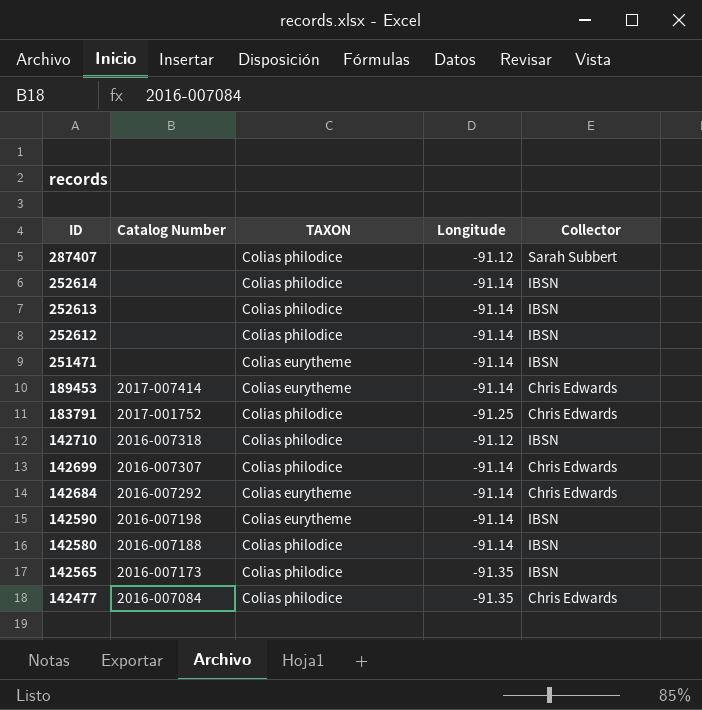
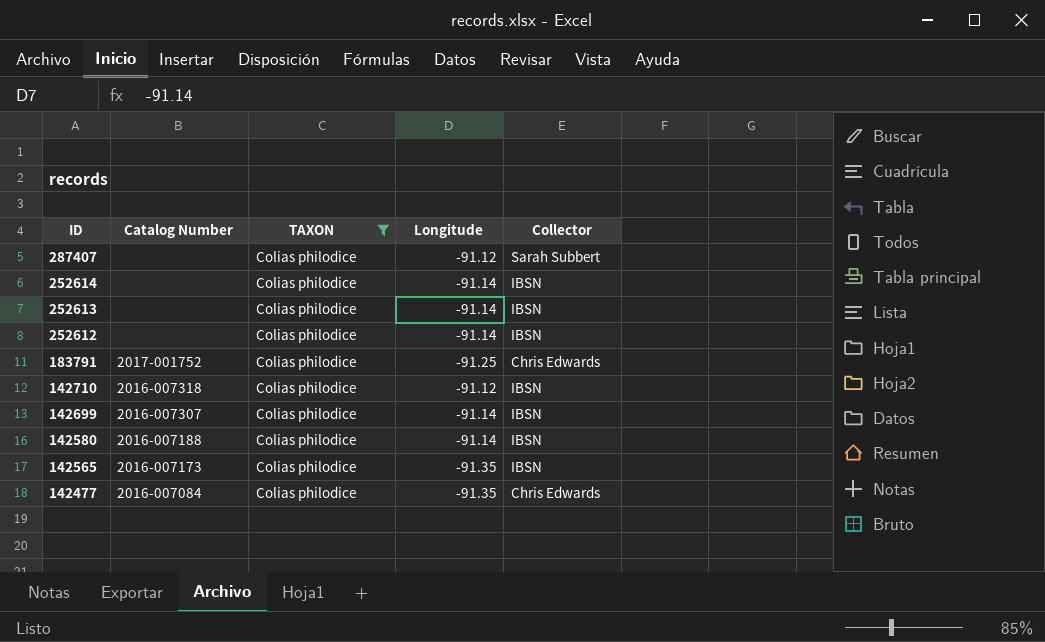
filter: none -> TAXON = Colias philodice
142699 | Collector: Chris Edwards -> IBSN

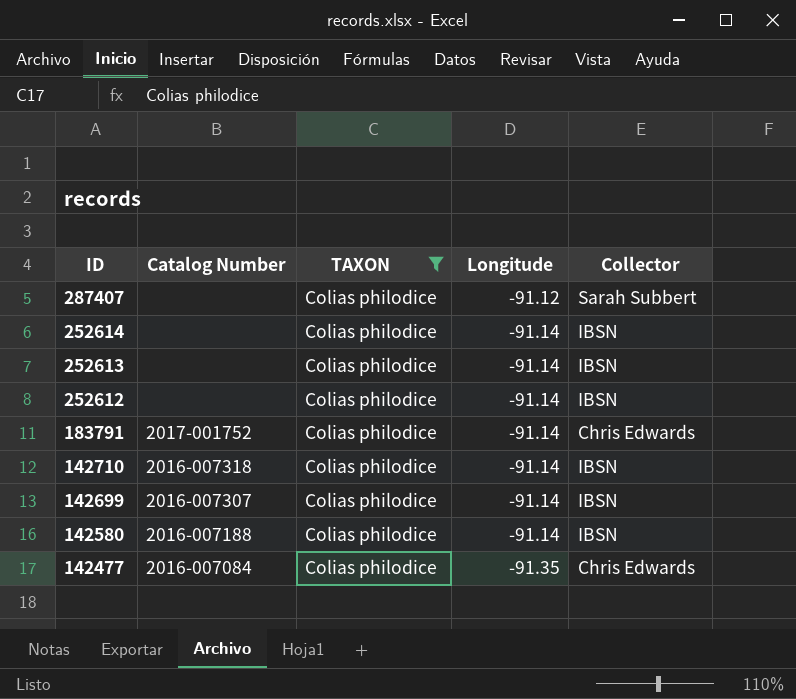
row 142565: 2016-007173 | Colias philodice | -91.35 | IBSN -> none
183791 | Longitude: -91.25 -> -91.14
142710 | Longitude: -91.12 -> -91.14

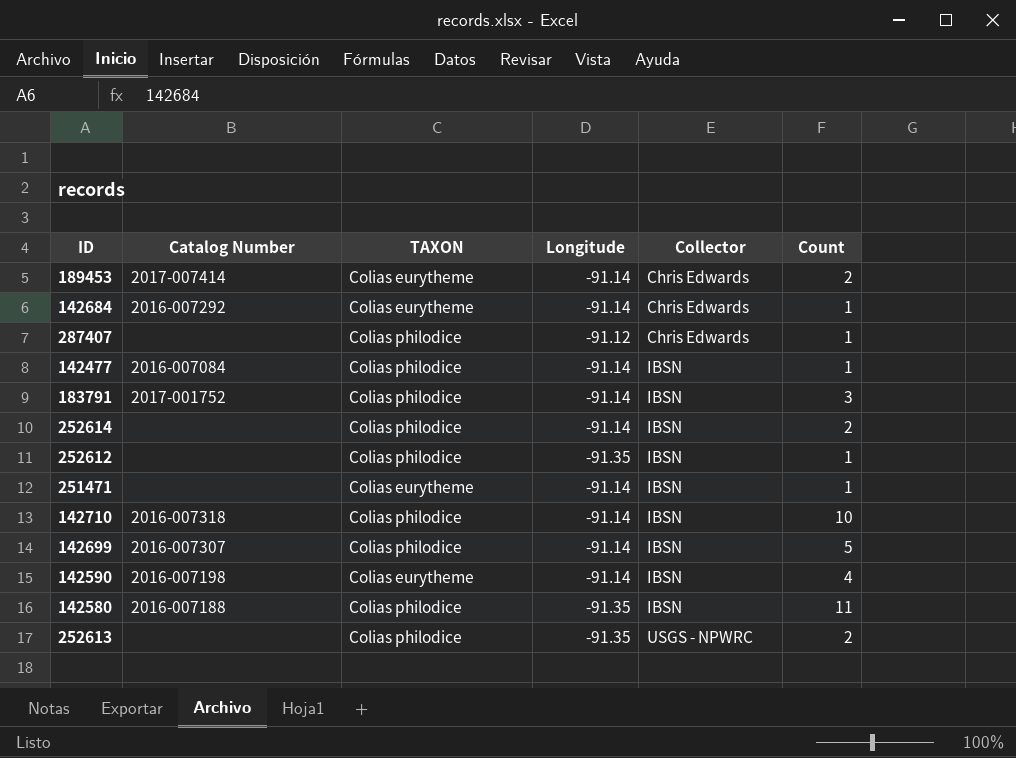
filter: TAXON = Colias philodice -> none
row order: ID descending -> Collector ascending
column Count | position: none -> 6
287407 | Collector: Sarah Subbert -> Chris Edwards
142477 | Longitude: -91.35 -> -91.14
142477 | Collector: Chris Edwards -> IBSN
183791 | Collector: Chris Edwards -> IBSN
252612 | Longitude: -91.14 -> -91.35
142580 | Longitude: -91.14 -> -91.35
252613 | Longitude: -91.14 -> -91.35
252613 | Collector: IBSN -> USGS - NPWRC

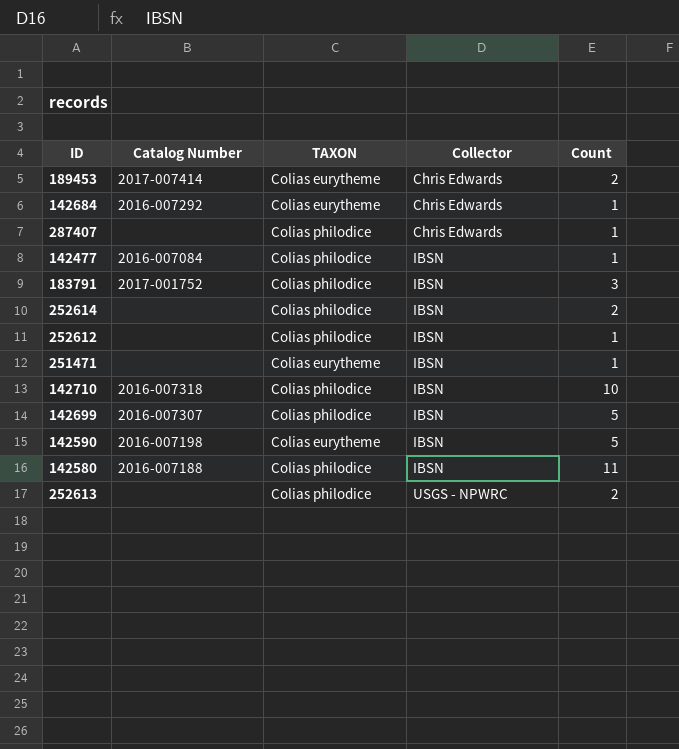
column Longitude | position: 4 -> none
142590 | Count: 4 -> 5

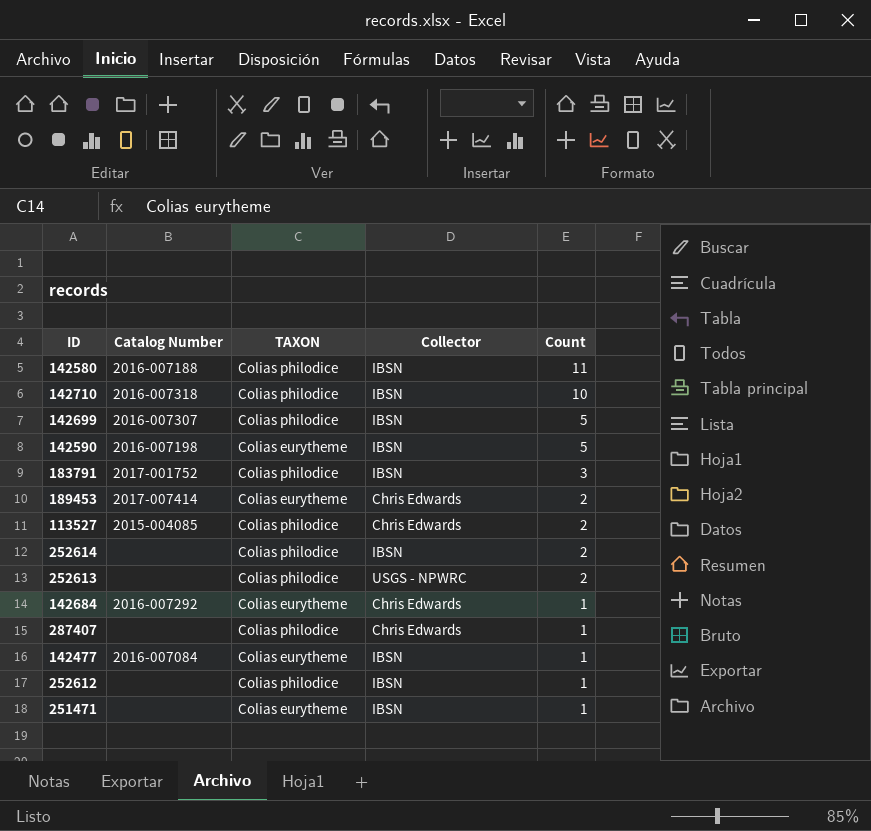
row order: Collector ascending -> Count descending
row 113527: none -> 2015-004085 | Colias philodice | Chris Edwards | 2
142477 | TAXON: Colias philodice -> Colias eurytheme

